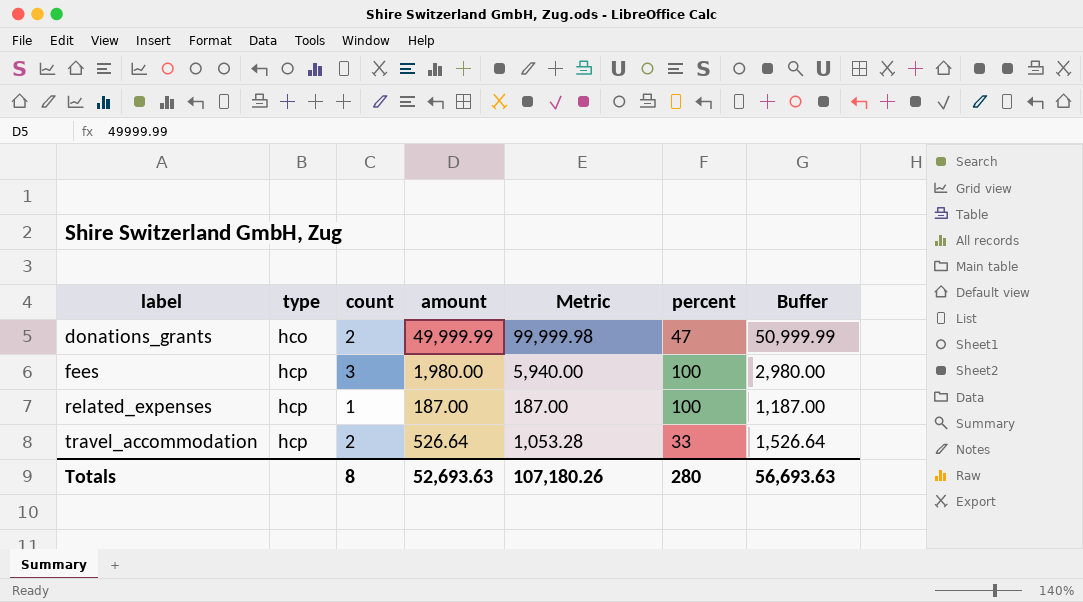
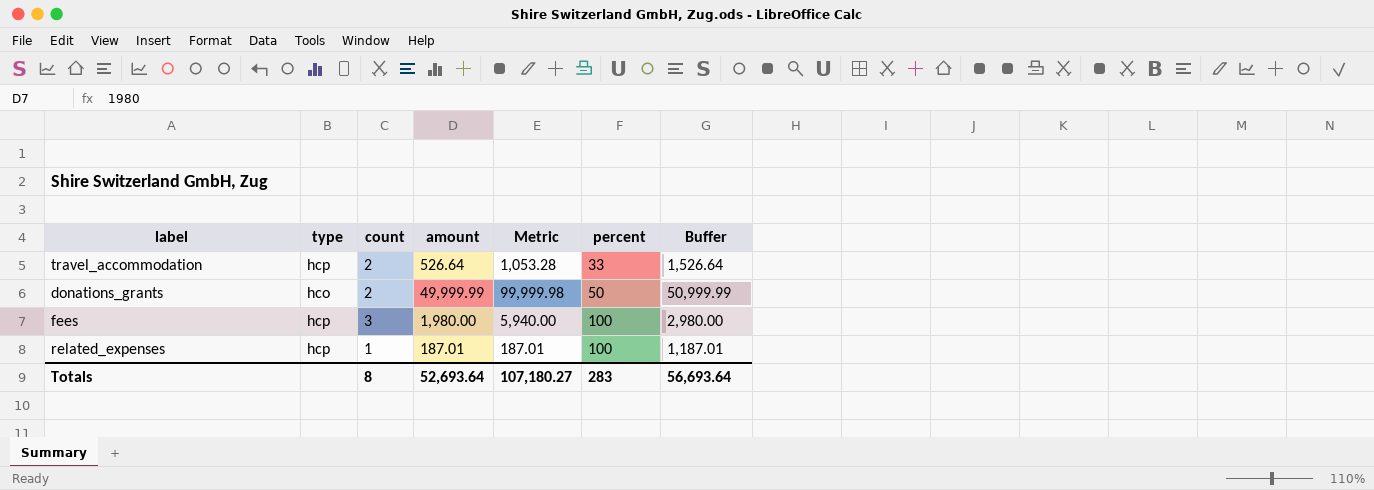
row order: label ascending -> percent ascending
donations_grants | percent: 47 -> 50
related_expenses | amount: 187.00 -> 187.01
related_expenses | Metric: 187.00 -> 187.01
related_expenses | Buffer: 1,187.00 -> 1,187.01
Totals | amount: 52,693.63 -> 52,693.64
Totals | Metric: 107,180.26 -> 107,180.27
Totals | percent: 280 -> 283
Totals | Buffer: 56,693.63 -> 56,693.64

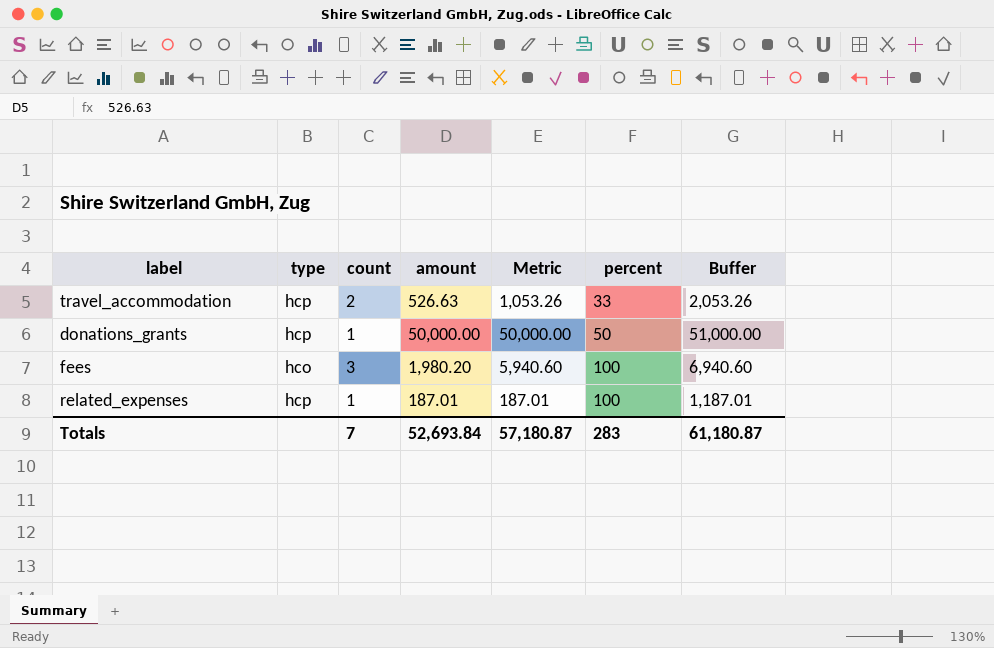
column Buffer | formula: [amount] + 1000 -> [Metric] + 1000
travel_accommodation | amount: 526.64 -> 526.63
travel_accommodation | Metric: 1,053.28 -> 1,053.26
donations_grants | type: hco -> hcp
donations_grants | count: 2 -> 1
donations_grants | amount: 49,999.99 -> 50,000.00
donations_grants | Metric: 99,999.98 -> 50,000.00
fees | type: hcp -> hco
fees | amount: 1,980.00 -> 1,980.20
fees | Metric: 5,940.00 -> 5,940.60
Totals | count: 8 -> 7
Totals | amount: 52,693.64 -> 52,693.84
Totals | Metric: 107,180.27 -> 57,180.87
Totals | Buffer: 56,693.64 -> 61,180.87

